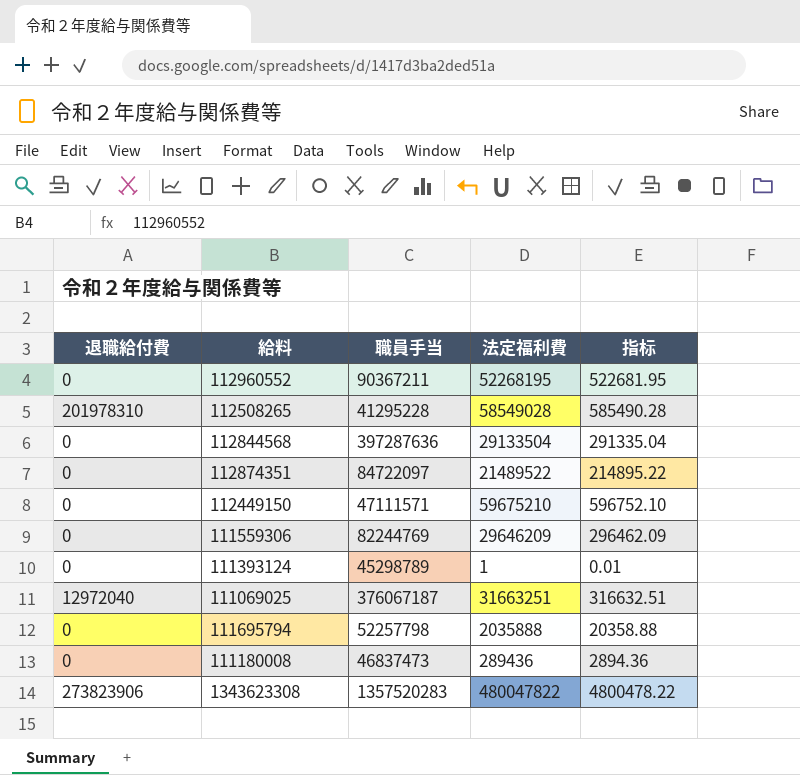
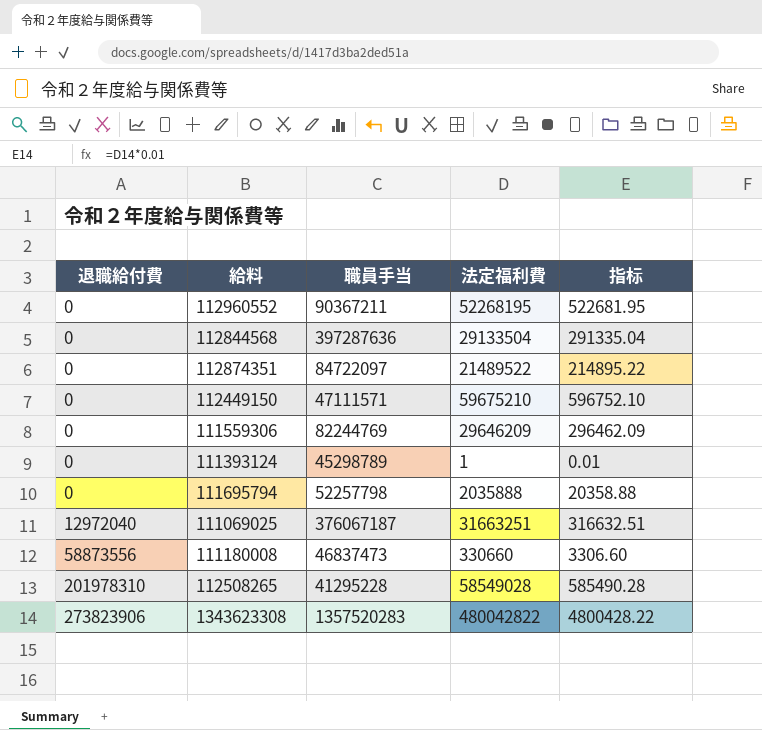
row order: none -> 退職給付費 ascending
111180008 | 退職給付費: 0 -> 58873556
111180008 | 法定福利費: 289436 -> 330660
111180008 | 指标: 2894.36 -> 3306.60
1343623308 | 法定福利費: 480047822 -> 480042822
1343623308 | 指标: 4800478.22 -> 4800428.22

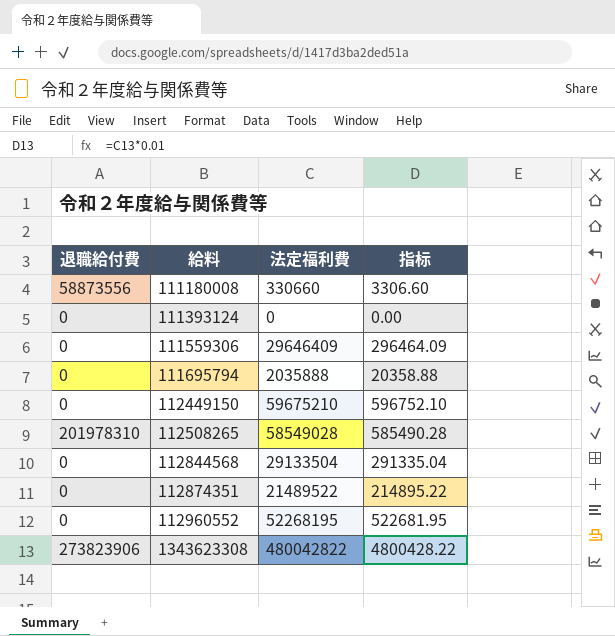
row order: 退職給付費 ascending -> 給料 ascending
column 職員手当 | position: 3 -> none
row 111069025: 12972040 | 376067187 | 31663251 | 316632.51 -> none
111393124 | 法定福利費: 1 -> 0
111393124 | 指标: 0.01 -> 0.00
111559306 | 法定福利費: 29646209 -> 29646409
111559306 | 指标: 296462.09 -> 296464.09

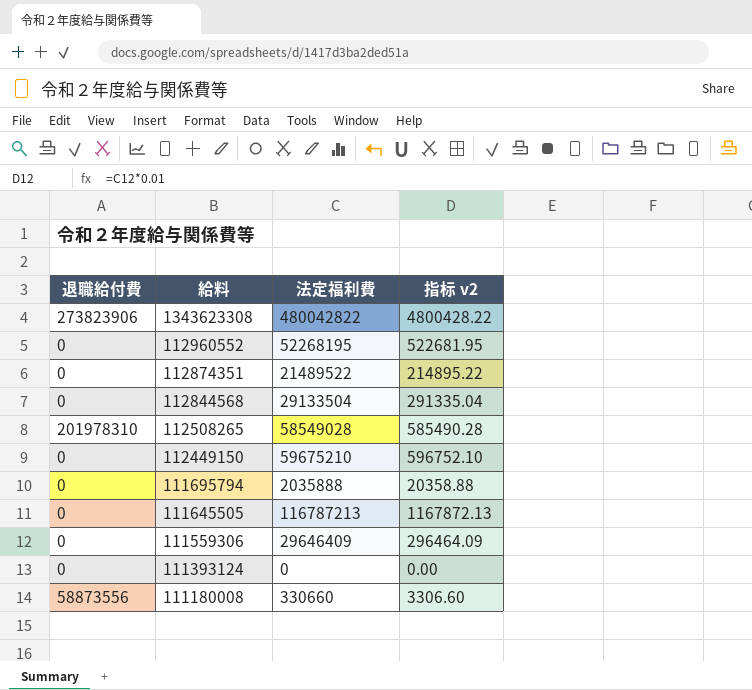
row order: 給料 ascending -> 給料 descending
column name: 指标 -> 指标 v2
row 111645505: none -> 0 | 116787213 | 1167872.13

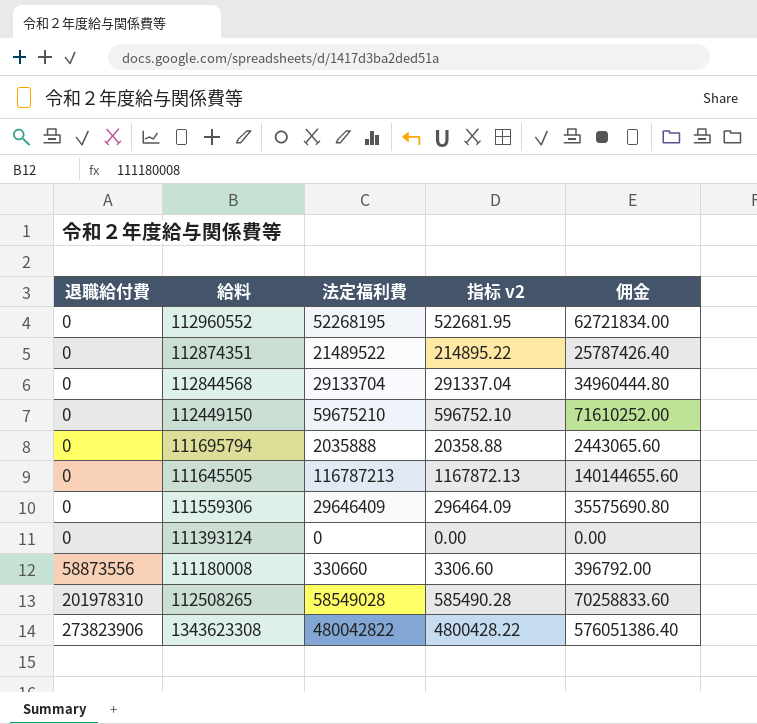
row order: 給料 descending -> 退職給付費 ascending
column 佣金 | formula: none -> [法定福利費] * 1.2
112844568 | 法定福利費: 29133504 -> 29133704
112844568 | 指标 v2: 291335.04 -> 291337.04

